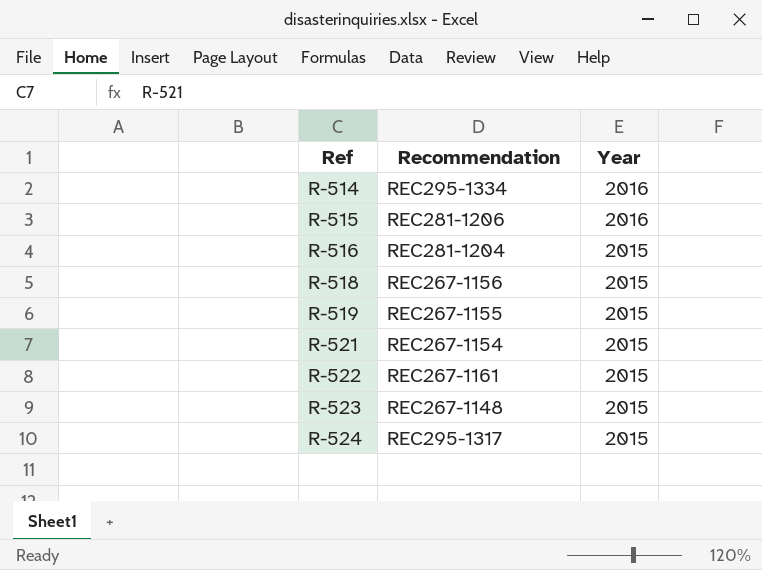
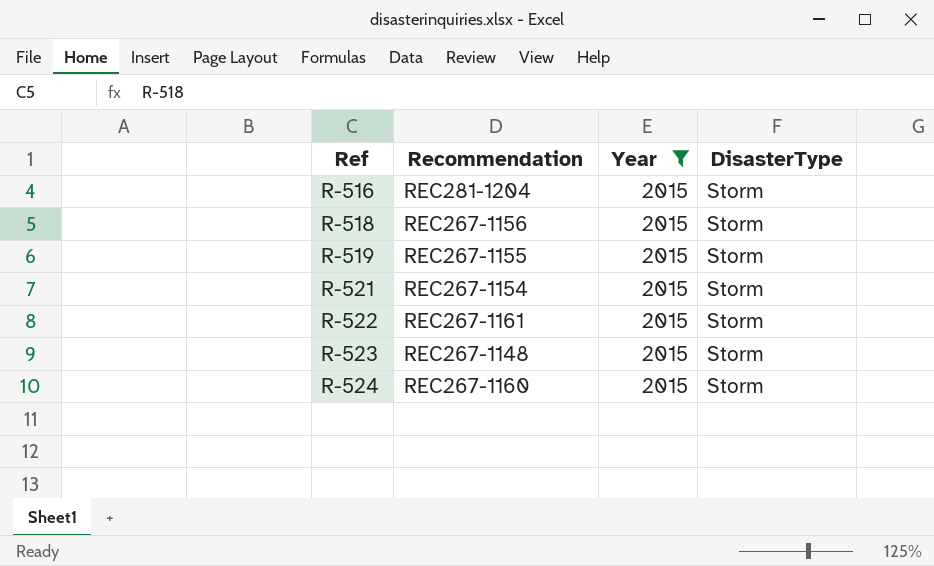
filter: none -> Year = 2015
column DisasterType | position: none -> 4
R-524 | Recommendation: REC295-1317 -> REC267-1160

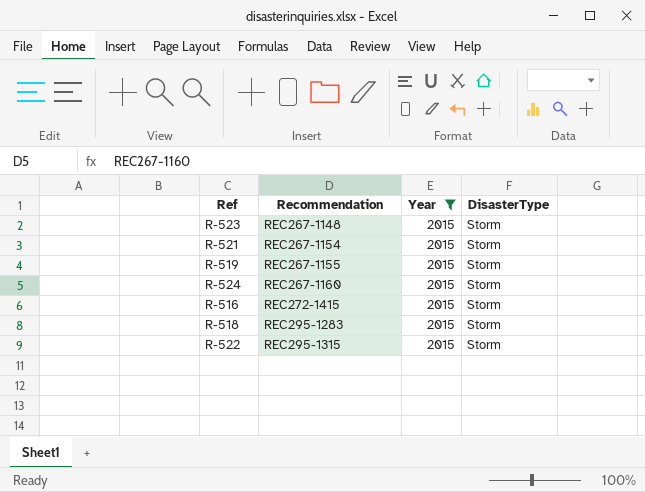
row order: Ref ascending -> Recommendation ascending
R-516 | Recommendation: REC281-1204 -> REC272-1415
R-518 | Recommendation: REC267-1156 -> REC295-1283
R-522 | Recommendation: REC267-1161 -> REC295-1315

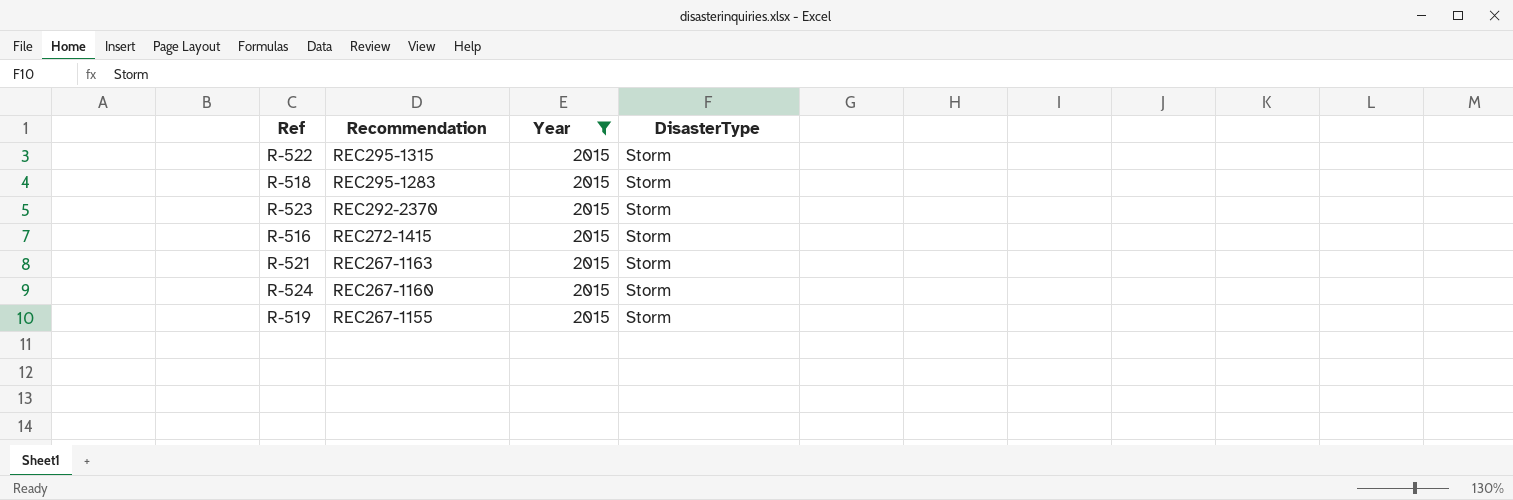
row order: Recommendation ascending -> Recommendation descending
R-523 | Recommendation: REC267-1148 -> REC292-2370
R-521 | Recommendation: REC267-1154 -> REC267-1163

